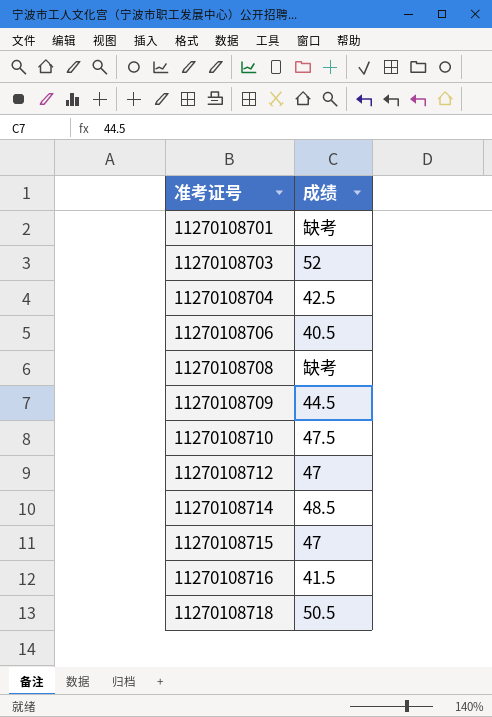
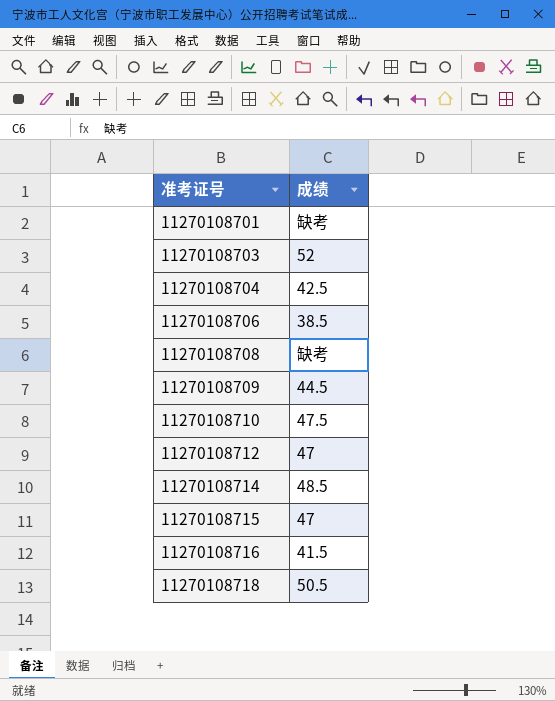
11270108706 | 成绩: 40.5 -> 38.5

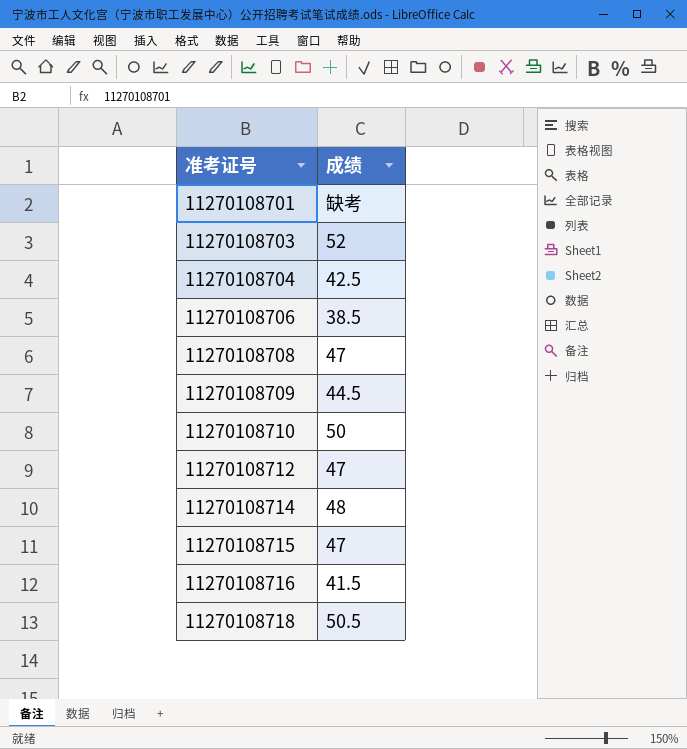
11270108708 | 成绩: 缺考 -> 47
11270108710 | 成绩: 47.5 -> 50
11270108714 | 成绩: 48.5 -> 48

